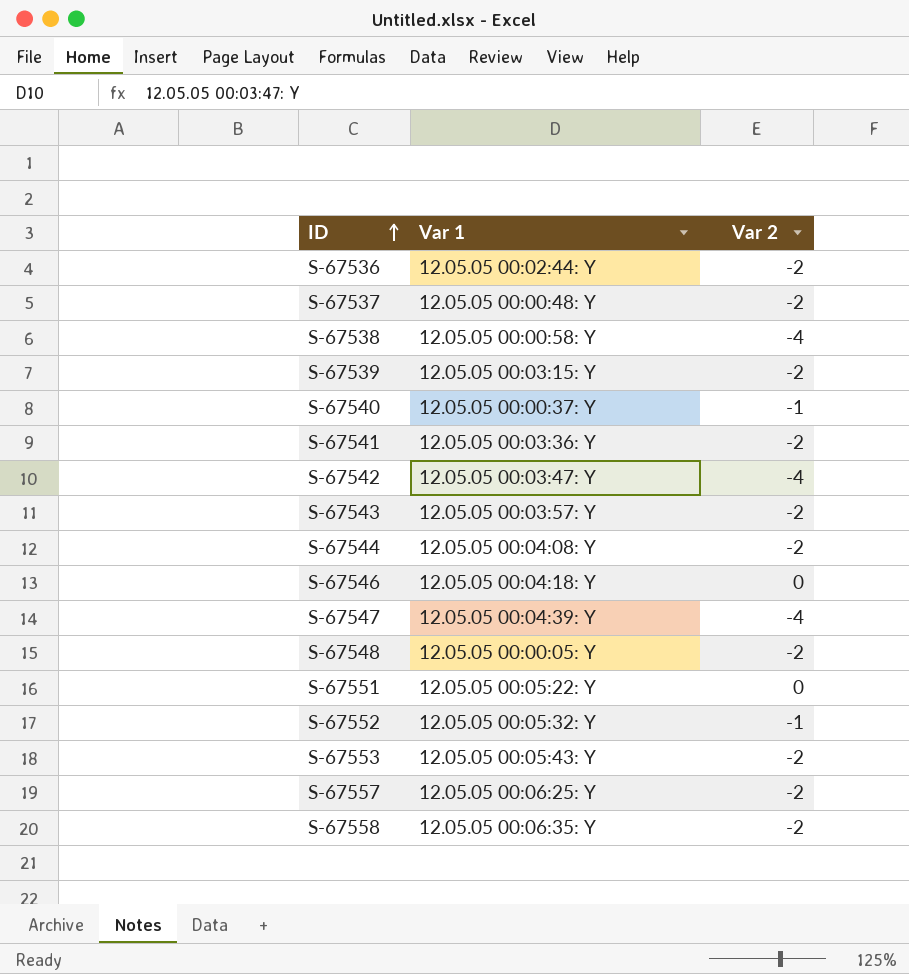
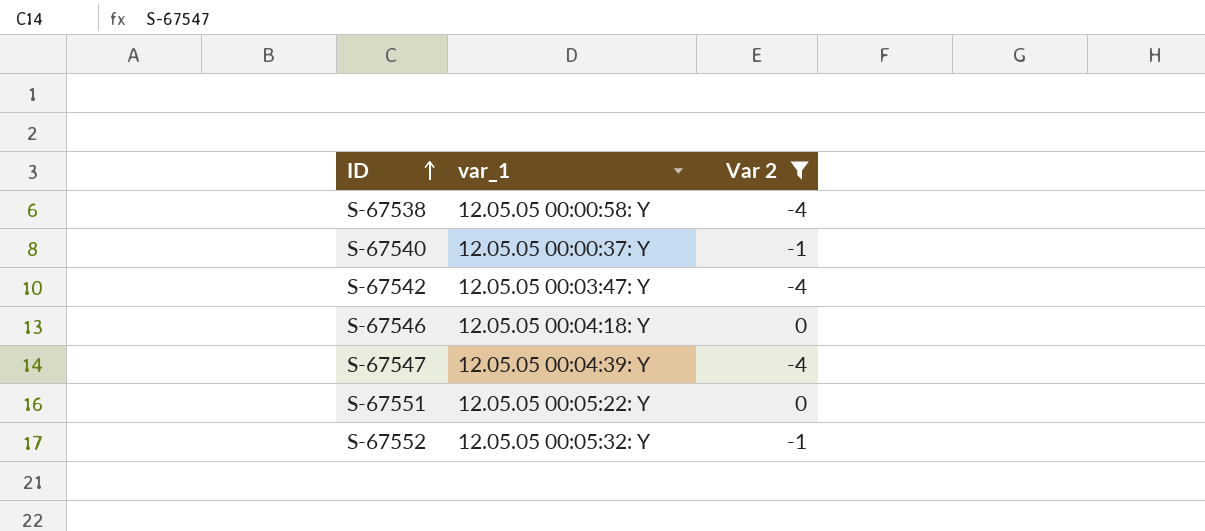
filter: none -> Var 2 != -2
column name: Var 1 -> var_1

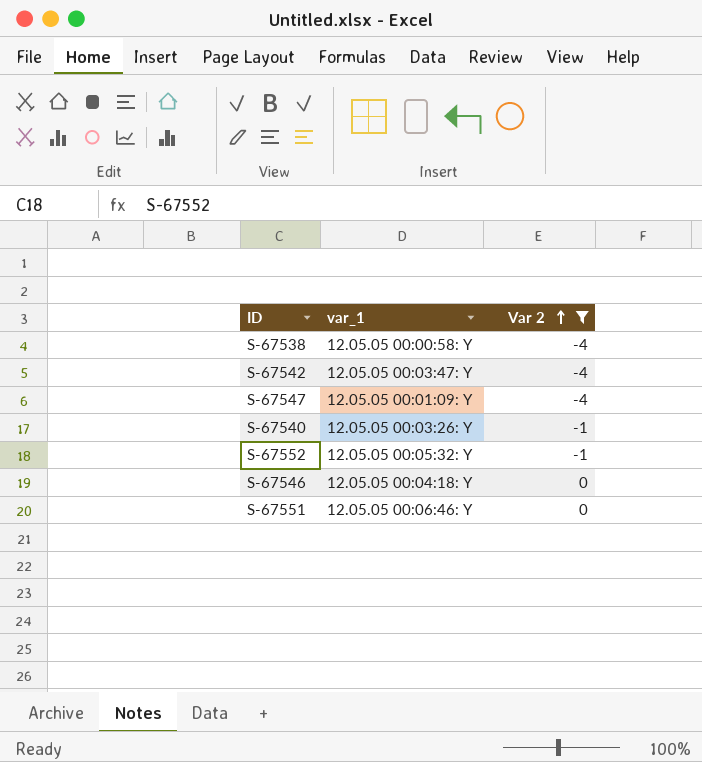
row order: ID ascending -> Var 2 ascending
S-67547 | var_1: 12.05.05 00:04:39: Y -> 12.05.05 00:01:09: Y
S-67540 | var_1: 12.05.05 00:00:37: Y -> 12.05.05 00:03:26: Y
S-67551 | var_1: 12.05.05 00:05:22: Y -> 12.05.05 00:06:46: Y

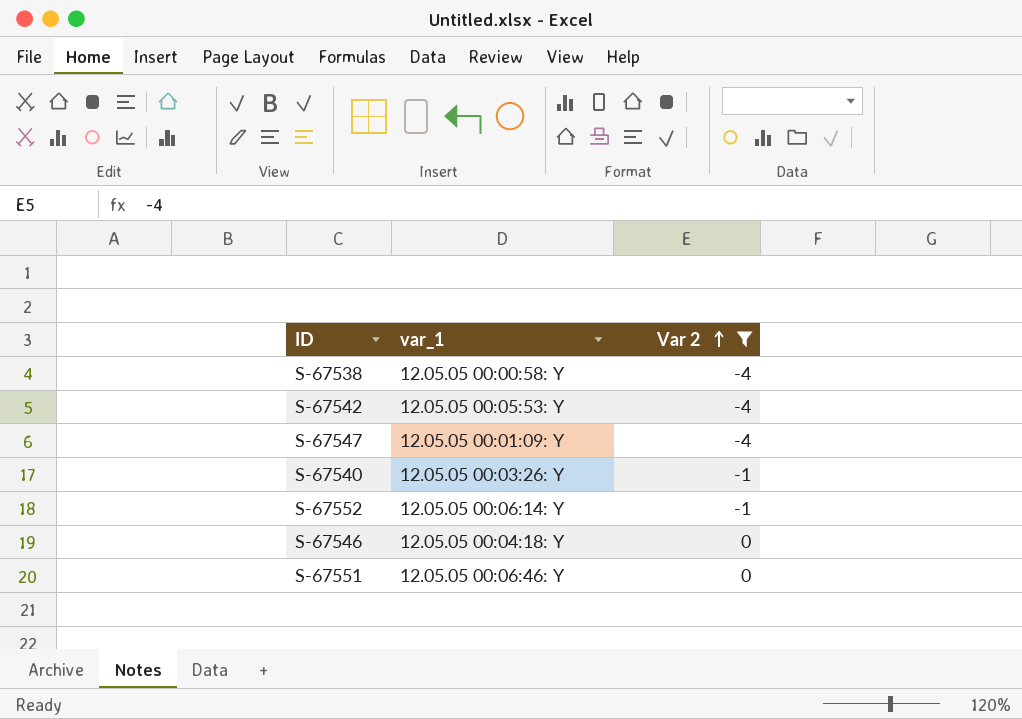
S-67542 | var_1: 12.05.05 00:03:47: Y -> 12.05.05 00:05:53: Y
S-67552 | var_1: 12.05.05 00:05:32: Y -> 12.05.05 00:06:14: Y

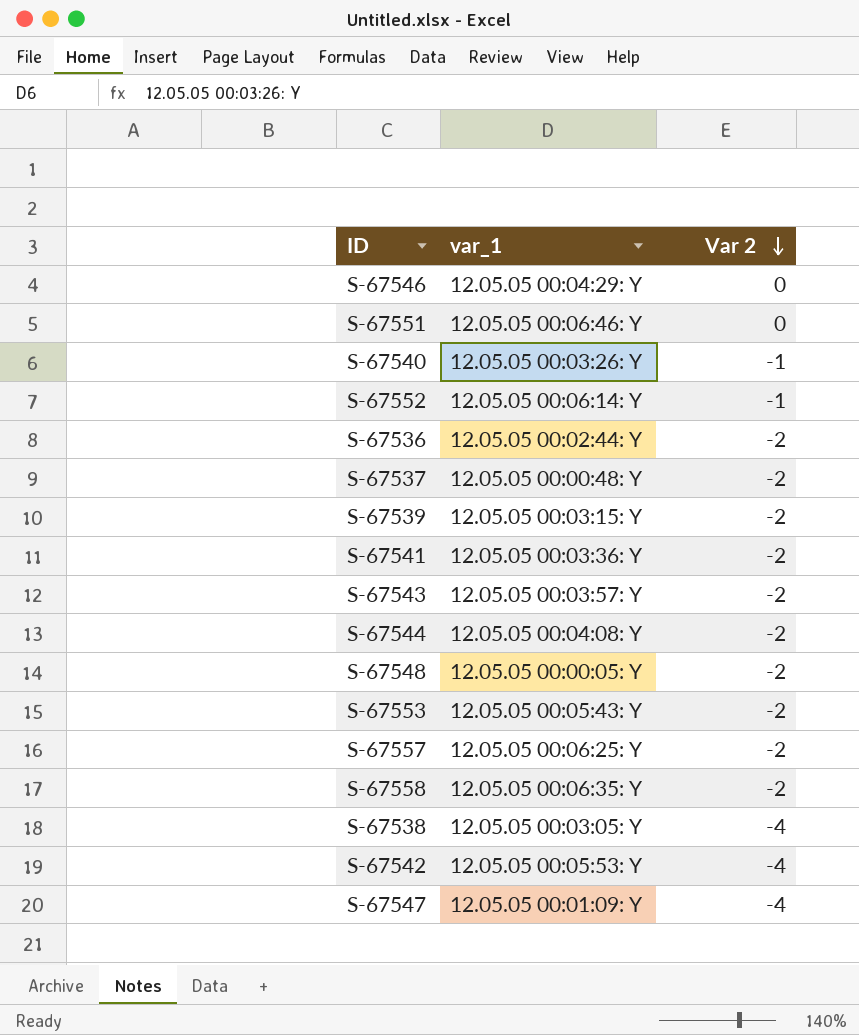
filter: Var 2 != -2 -> none
row order: Var 2 ascending -> Var 2 descending
S-67546 | var_1: 12.05.05 00:04:18: Y -> 12.05.05 00:04:29: Y
S-67538 | var_1: 12.05.05 00:00:58: Y -> 12.05.05 00:03:05: Y

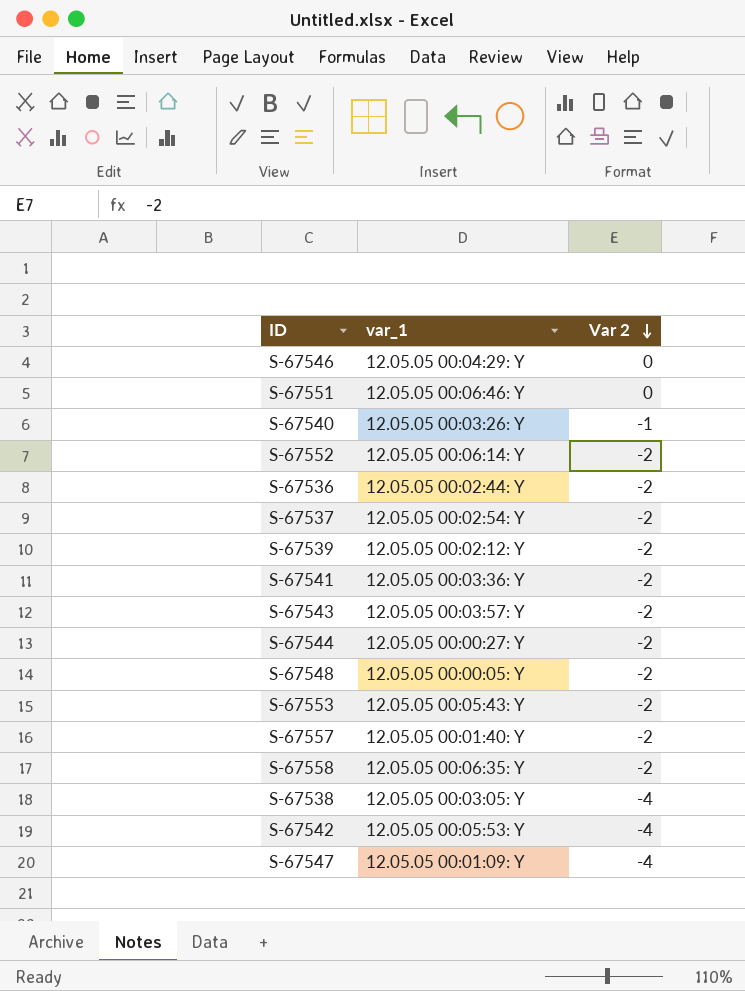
S-67552 | Var 2: -1 -> -2
S-67537 | var_1: 12.05.05 00:00:48: Y -> 12.05.05 00:02:54: Y
S-67539 | var_1: 12.05.05 00:03:15: Y -> 12.05.05 00:02:12: Y
S-67544 | var_1: 12.05.05 00:04:08: Y -> 12.05.05 00:00:27: Y
S-67557 | var_1: 12.05.05 00:06:25: Y -> 12.05.05 00:01:40: Y

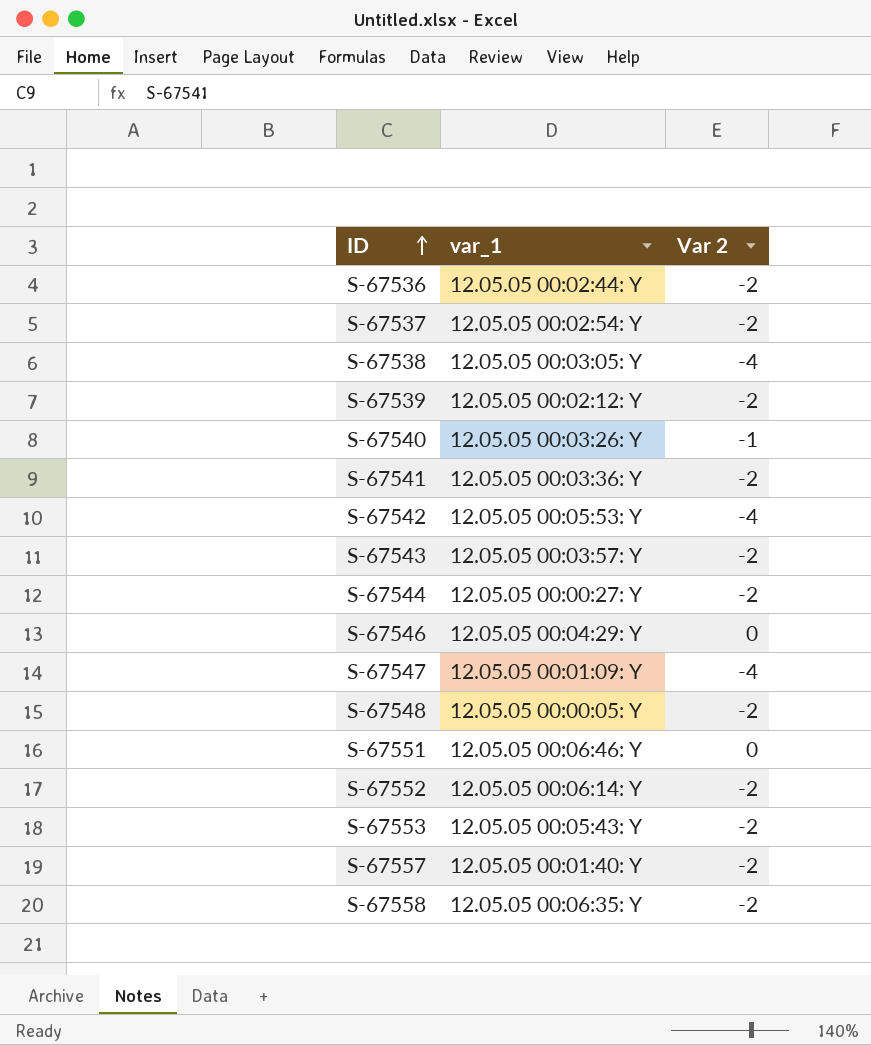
row order: Var 2 descending -> ID ascending

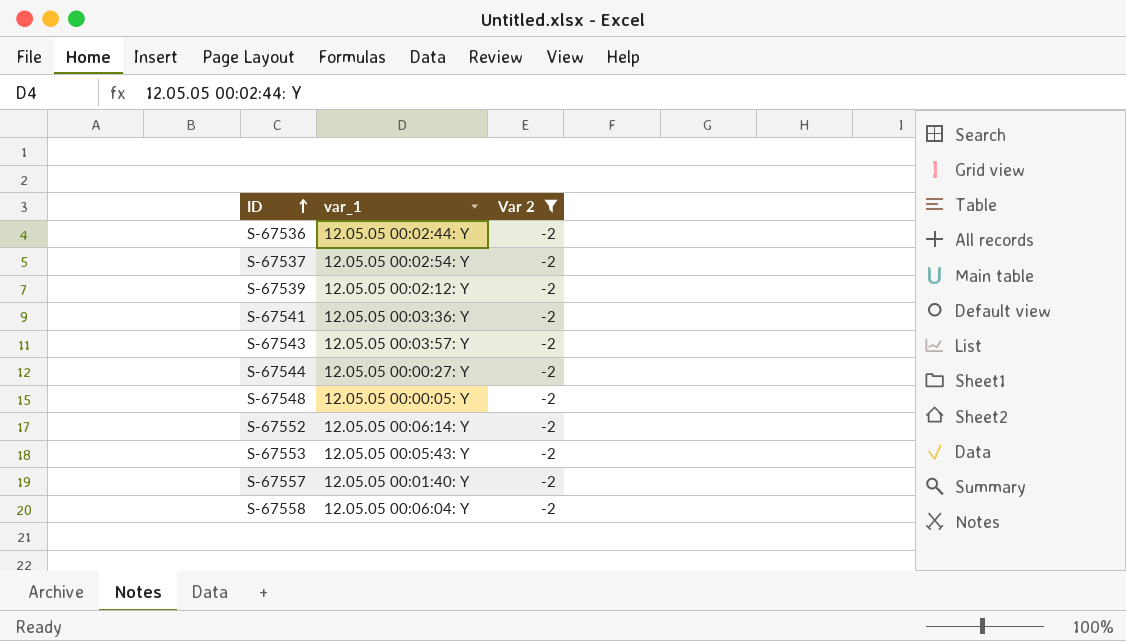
filter: none -> Var 2 = -2
S-67558 | var_1: 12.05.05 00:06:35: Y -> 12.05.05 00:06:04: Y

